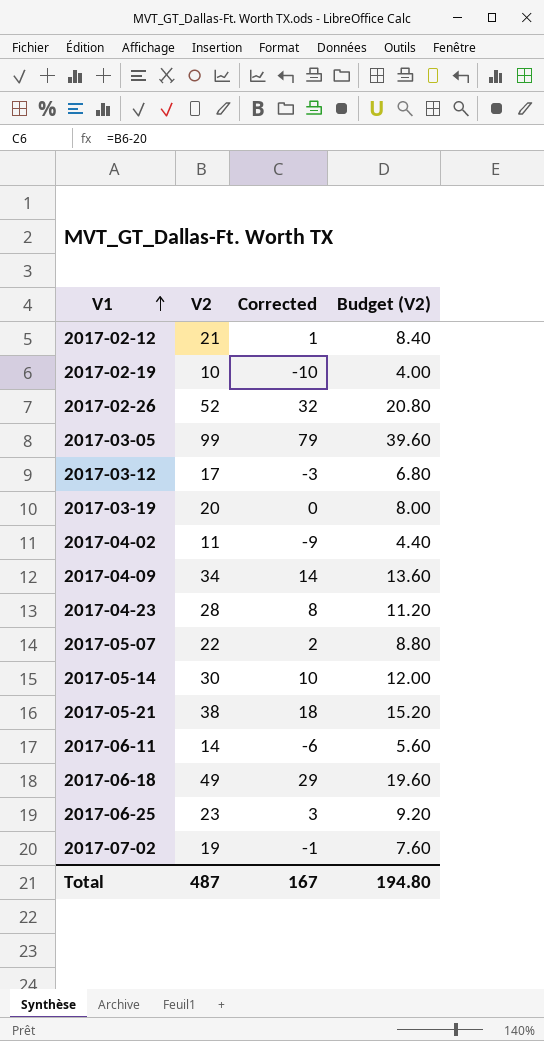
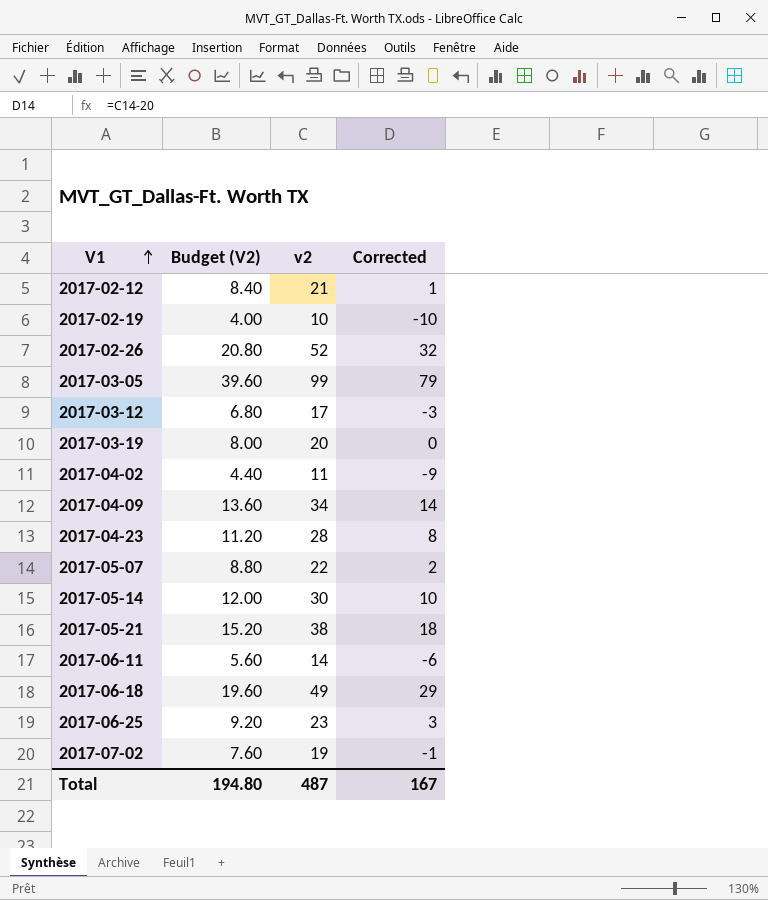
column Budget (V2) | position: 4 -> 2
column name: V2 -> v2

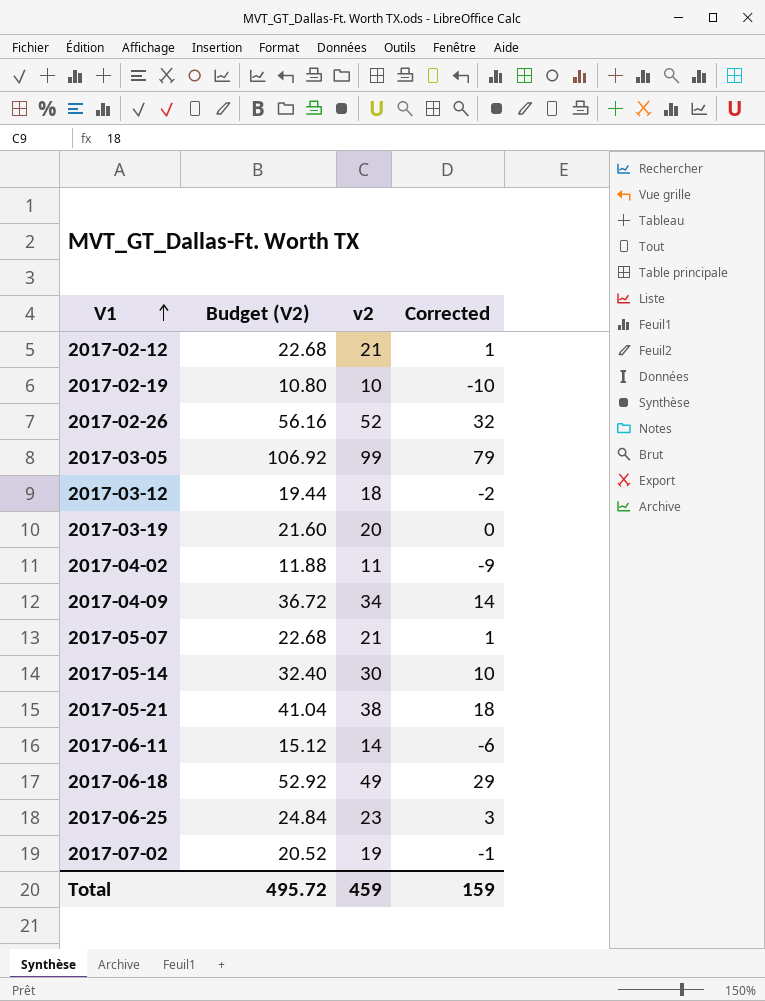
column Budget (V2) | formula: [v2] * 0.4 -> [v2] * 1.08
row 2017-04-23: 11.20 | 28 | 8 -> none
2017-03-12 | v2: 17 -> 18
2017-03-12 | Corrected: -3 -> -2
2017-05-07 | v2: 22 -> 21
2017-05-07 | Corrected: 2 -> 1
Total | Budget (V2): 194.80 -> 495.72
Total | v2: 487 -> 459
Total | Corrected: 167 -> 159

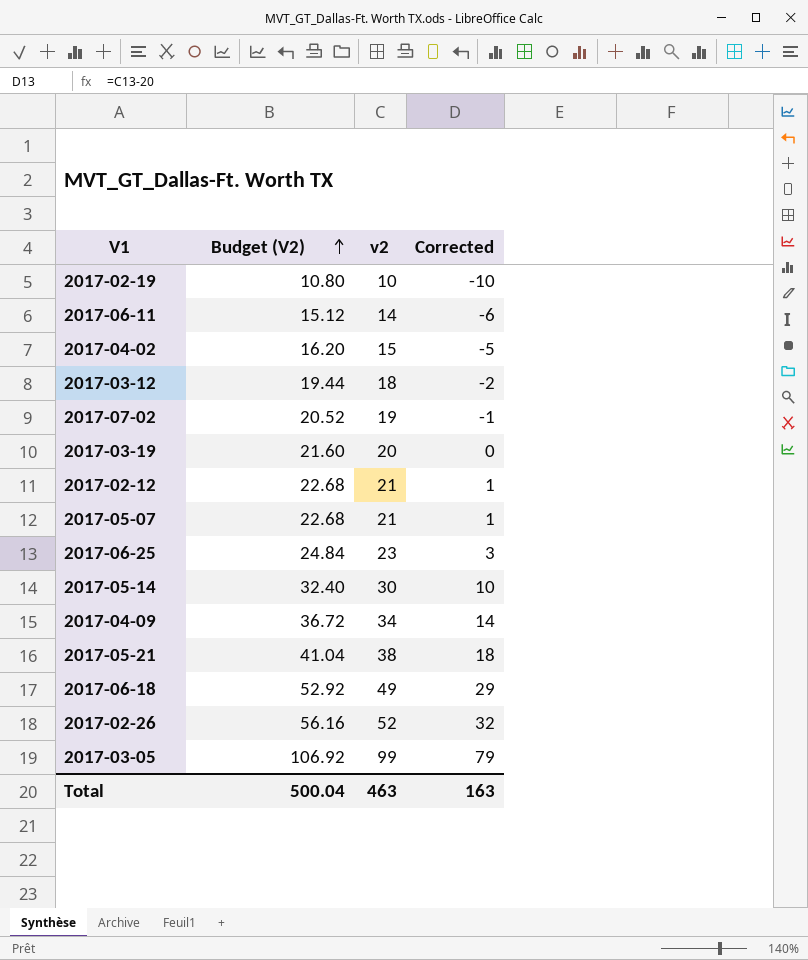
row order: V1 ascending -> Budget (V2) ascending
2017-04-02 | Budget (V2): 11.88 -> 16.20
2017-04-02 | v2: 11 -> 15
2017-04-02 | Corrected: -9 -> -5
Total | Budget (V2): 495.72 -> 500.04
Total | v2: 459 -> 463
Total | Corrected: 159 -> 163

